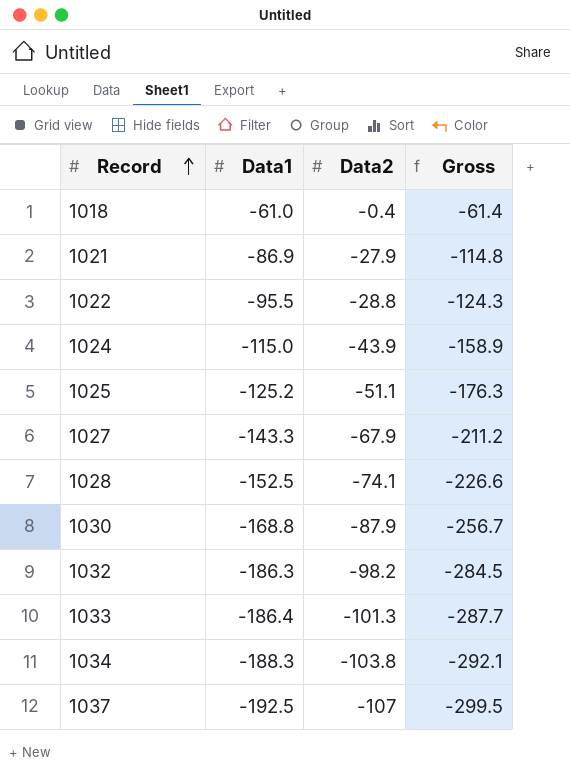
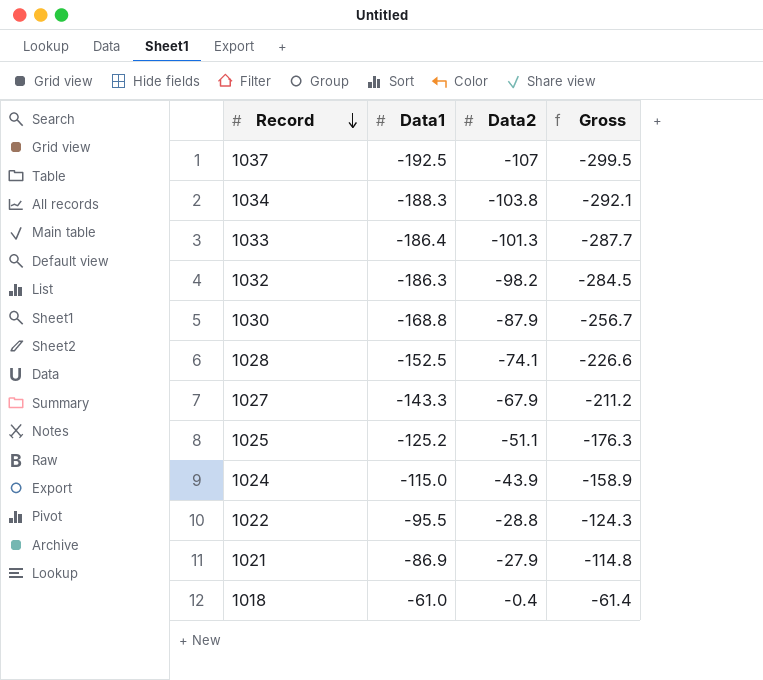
row order: Record ascending -> Record descending

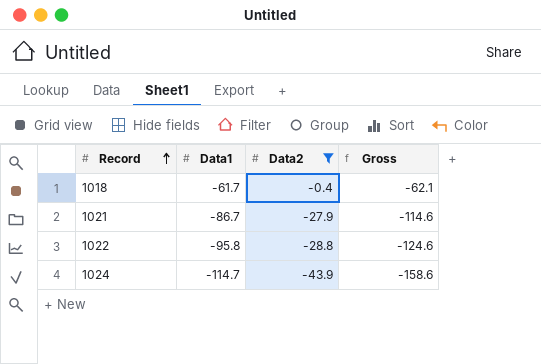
filter: none -> Data2 >= -43.9
row order: Record descending -> Record ascending
1018 | Data1: -61.0 -> -61.7
1018 | Gross: -61.4 -> -62.1
1021 | Data1: -86.9 -> -86.7
1021 | Gross: -114.8 -> -114.6
1022 | Data1: -95.5 -> -95.8
1022 | Gross: -124.3 -> -124.6
1024 | Data1: -115.0 -> -114.7
1024 | Gross: -158.9 -> -158.6

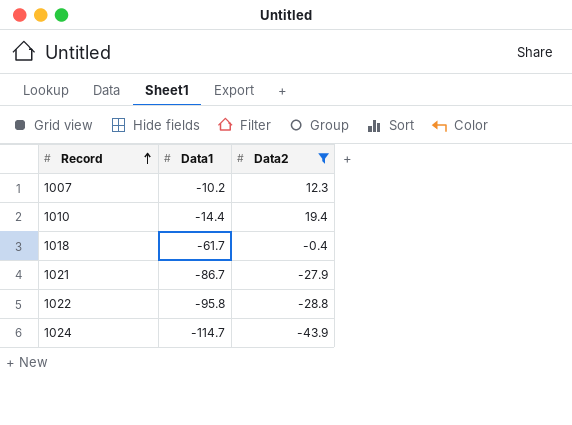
column Gross | formula: [Data1] + [Data2] -> none
row 1007: none -> -10.2 | 12.3
row 1010: none -> -14.4 | 19.4

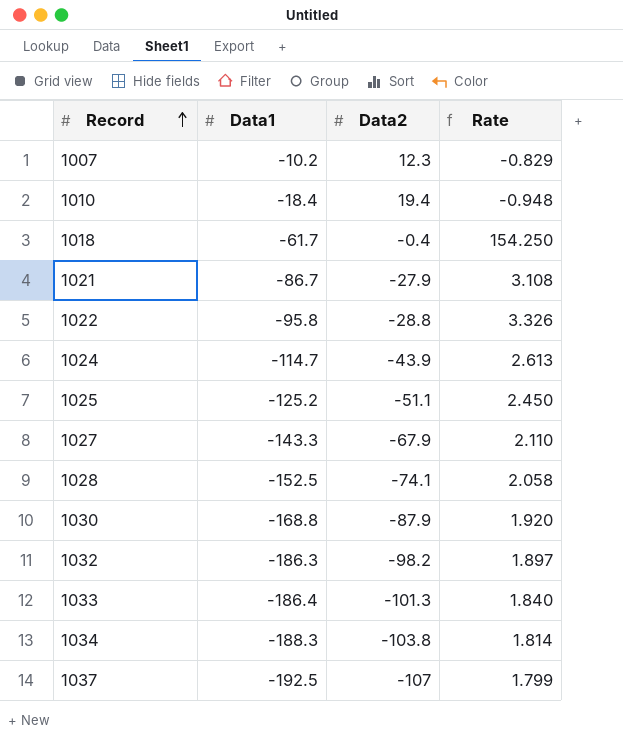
filter: Data2 >= -43.9 -> none
column Rate | formula: none -> [Data1] / [Data2]
1010 | Data1: -14.4 -> -18.4

